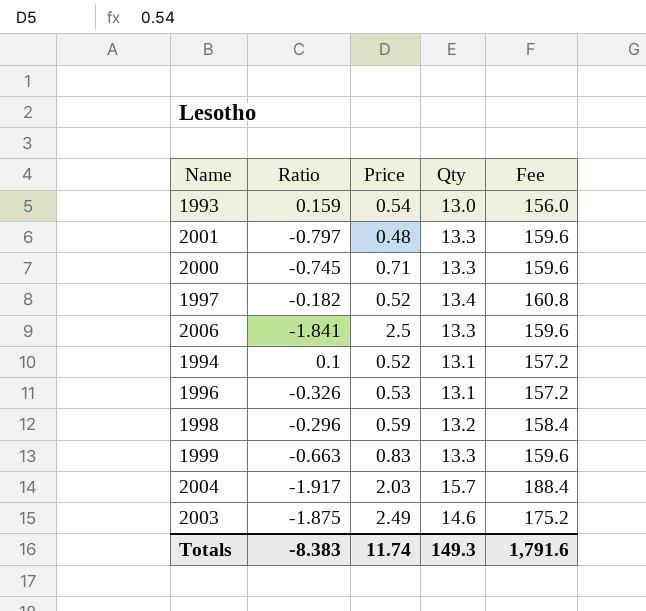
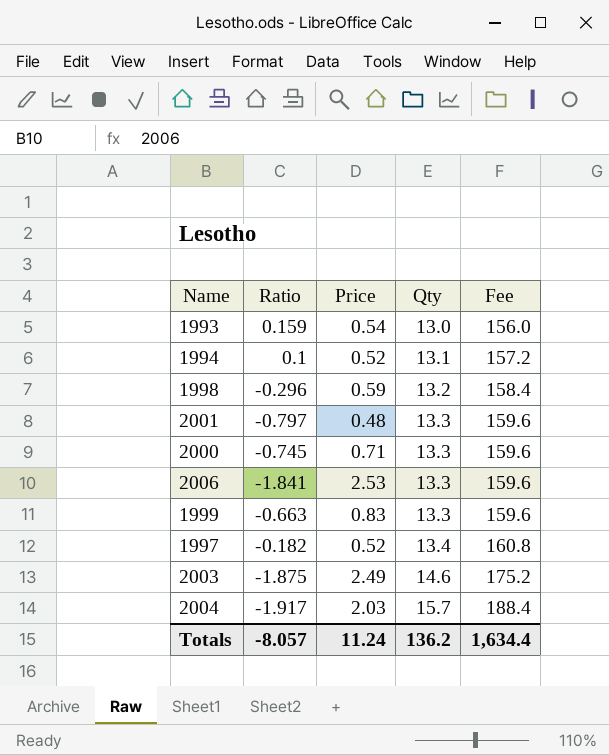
row order: none -> Qty ascending
row 1996: -0.326 | 0.53 | 13.1 | 157.2 -> none
2006 | Price: 2.5 -> 2.53
Totals | Ratio: -8.383 -> -8.057
Totals | Price: 11.74 -> 11.24
Totals | Qty: 149.3 -> 136.2
Totals | Fee: 1,791.6 -> 1,634.4

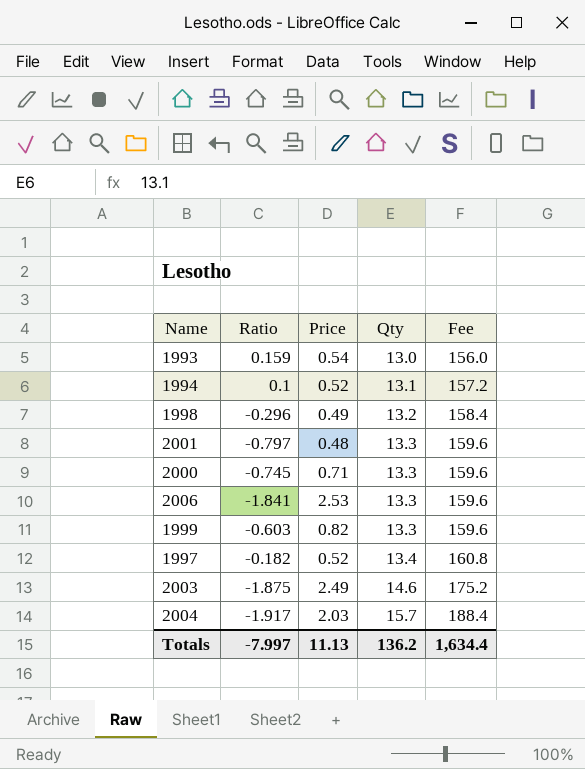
1998 | Price: 0.59 -> 0.49
1999 | Ratio: -0.663 -> -0.603
1999 | Price: 0.83 -> 0.82
Totals | Ratio: -8.057 -> -7.997
Totals | Price: 11.24 -> 11.13

